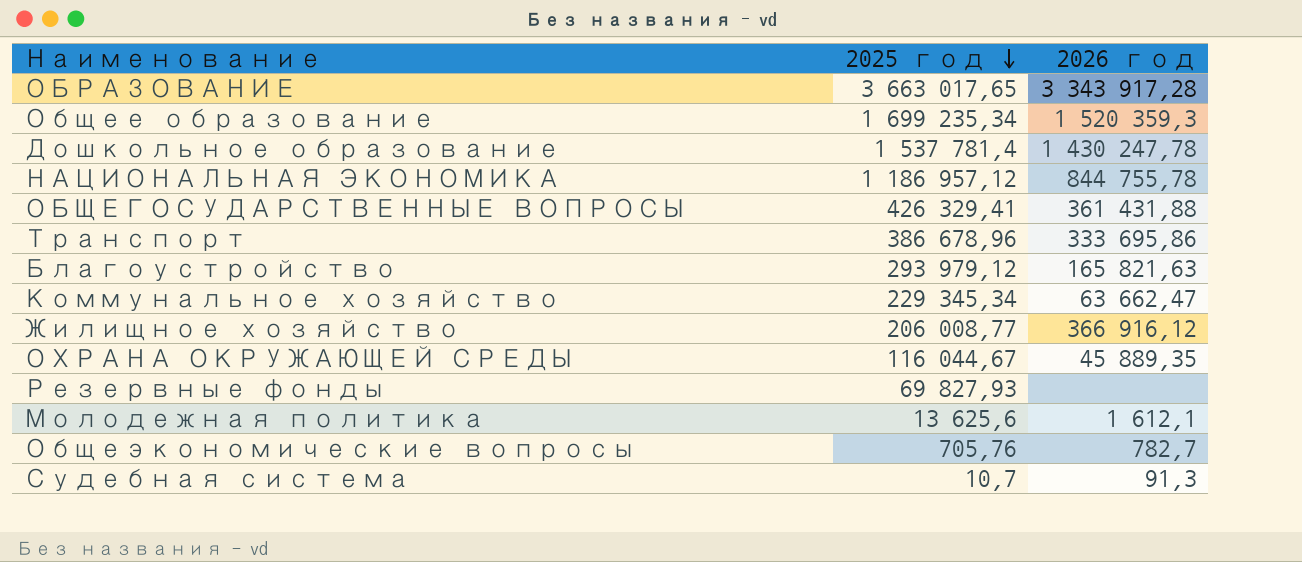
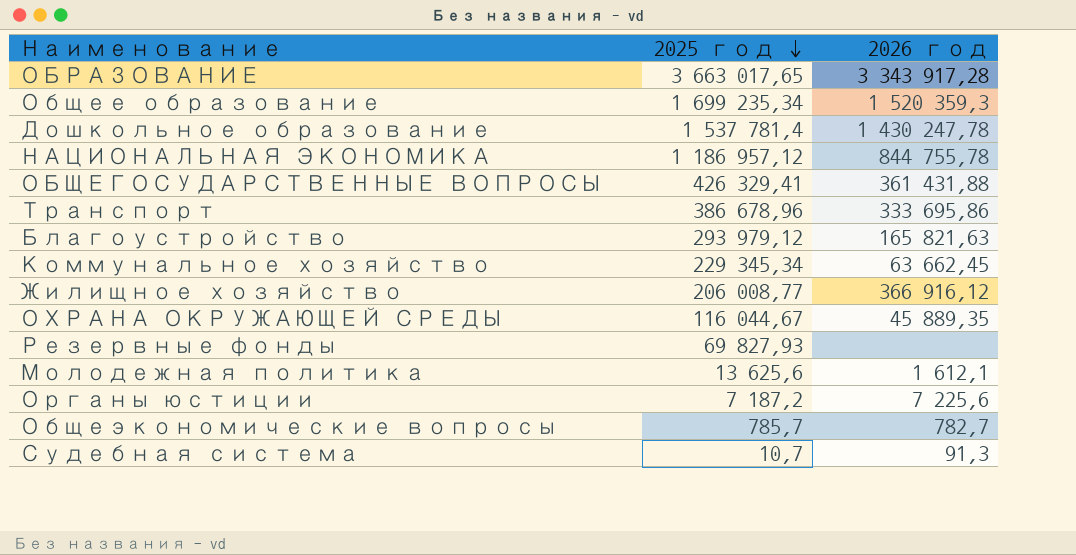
Коммунальное хозяйство | 2026 год: 63 662,47 -> 63 662,45
row Органы юстиции: none -> 7 187,2 | 7 225,6
Общеэкономические вопросы | 2025 год: 705,76 -> 785,7

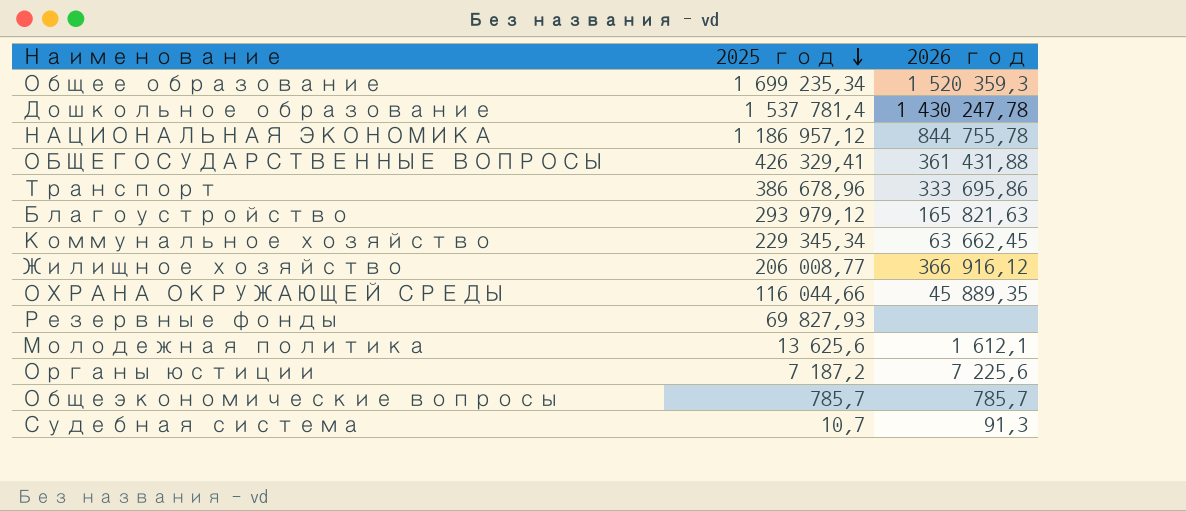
row ОБРАЗОВАНИЕ: 3 663 017,65 | 3 343 917,28 -> none
ОХРАНА ОКРУЖАЮЩЕЙ СРЕДЫ | 2025 год: 116 044,67 -> 116 044,66
Общеэкономические вопросы | 2026 год: 782,7 -> 785,7

